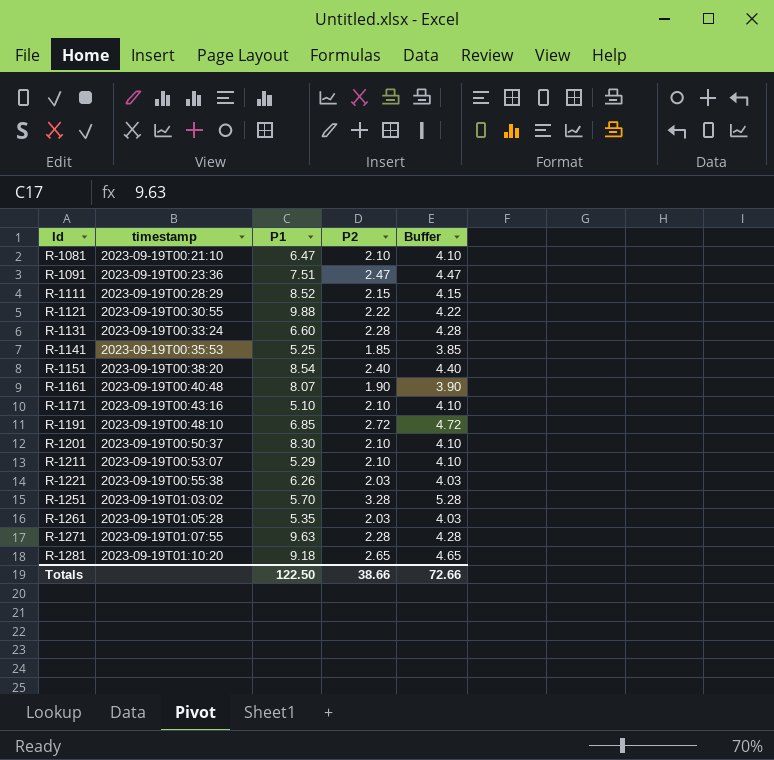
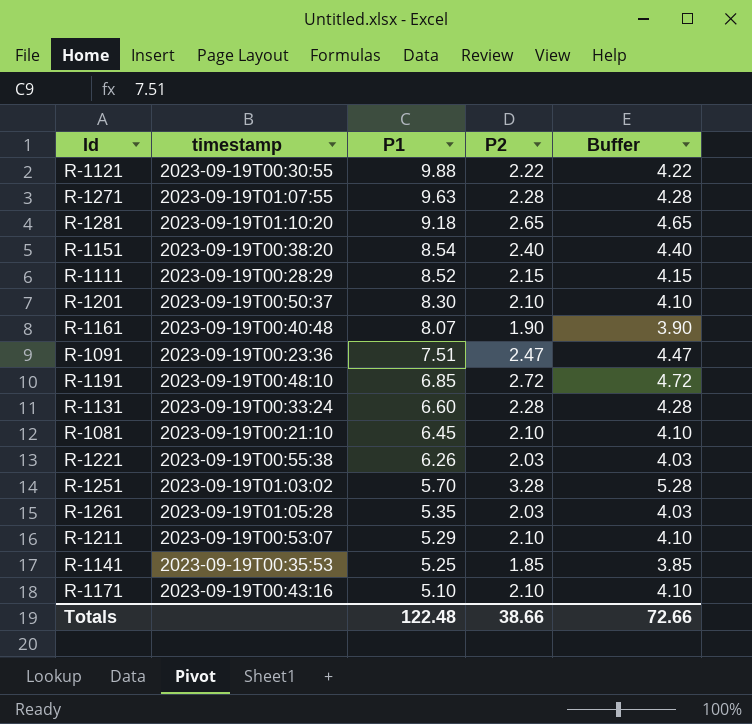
row order: Id ascending -> P1 descending
R-1081 | P1: 6.47 -> 6.45
Totals | P1: 122.50 -> 122.48

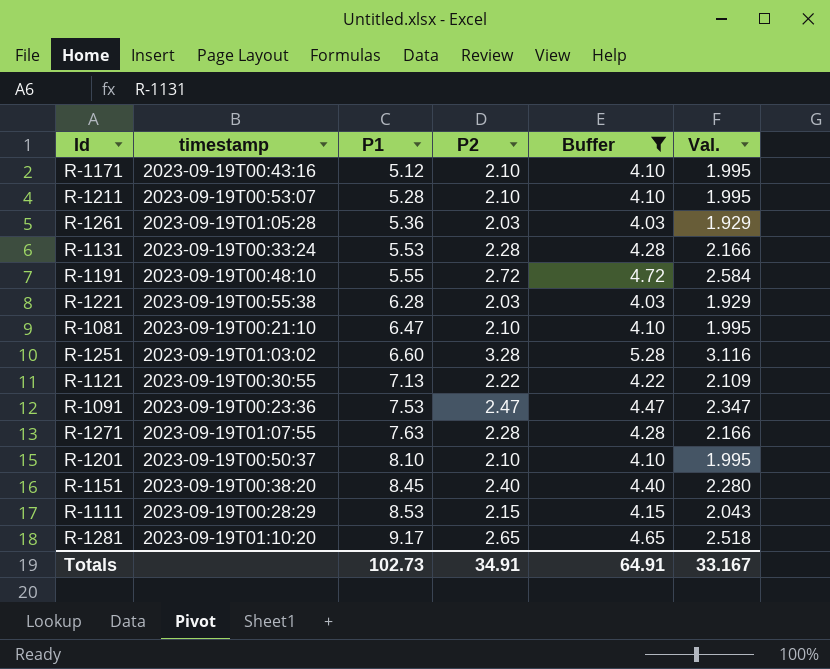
filter: none -> Buffer >= 4.03
row order: P1 descending -> P1 ascending
column Val. | formula: none -> [P2] * 0.95
R-1171 | P1: 5.10 -> 5.12
R-1211 | P1: 5.29 -> 5.28
R-1261 | P1: 5.35 -> 5.36
R-1131 | P1: 6.60 -> 5.53
R-1191 | P1: 6.85 -> 5.55
R-1221 | P1: 6.26 -> 6.28
R-1081 | P1: 6.45 -> 6.47
R-1251 | P1: 5.70 -> 6.60
R-1121 | P1: 9.88 -> 7.13
R-1091 | P1: 7.51 -> 7.53
R-1271 | P1: 9.63 -> 7.63
R-1201 | P1: 8.30 -> 8.10
R-1151 | P1: 8.54 -> 8.45
R-1111 | P1: 8.52 -> 8.53
R-1281 | P1: 9.18 -> 9.17
Totals | P1: 122.48 -> 102.73
Totals | P2: 38.66 -> 34.91
Totals | Buffer: 72.66 -> 64.91

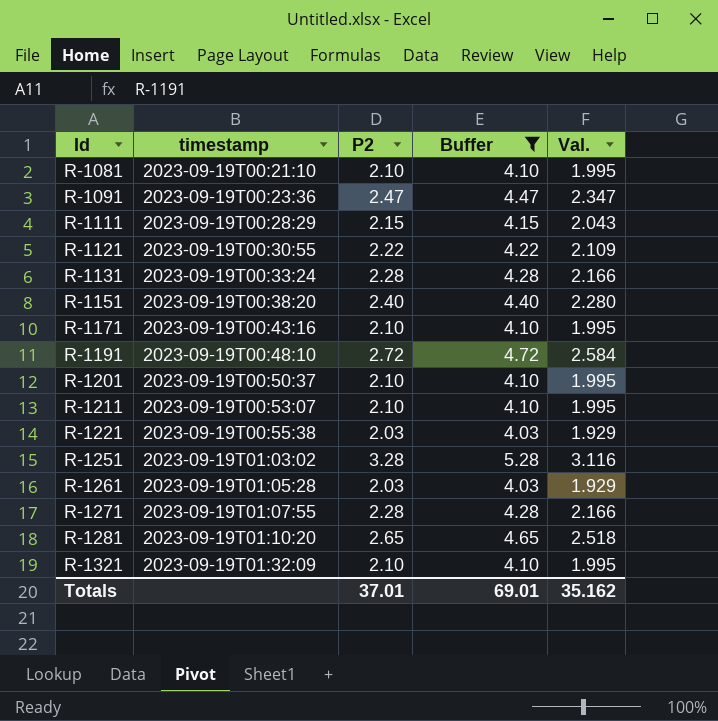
row order: P1 ascending -> Id ascending
column P1 | position: 3 -> none
row R-1321: none -> 2023-09-19T01:32:09 | 2.10 | 4.10 | 1.995
Totals | P2: 34.91 -> 37.01
Totals | Buffer: 64.91 -> 69.01
Totals | Val.: 33.167 -> 35.162

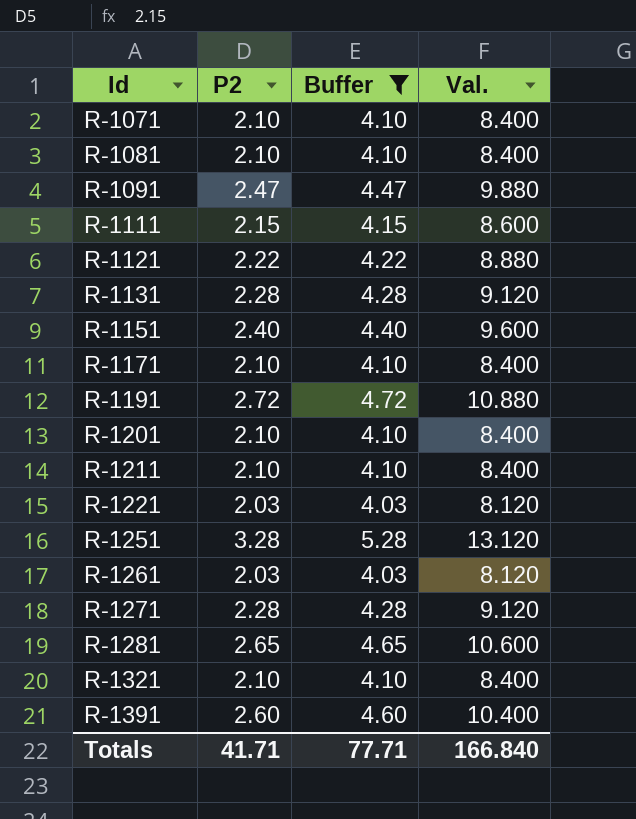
column timestamp | position: 2 -> none
column Val. | formula: [P2] * 0.95 -> [P2] * 4
row R-1071: none -> 2.10 | 4.10 | 8.400
row R-1391: none -> 2.60 | 4.60 | 10.400
Totals | P2: 37.01 -> 41.71
Totals | Buffer: 69.01 -> 77.71
Totals | Val.: 35.162 -> 166.840

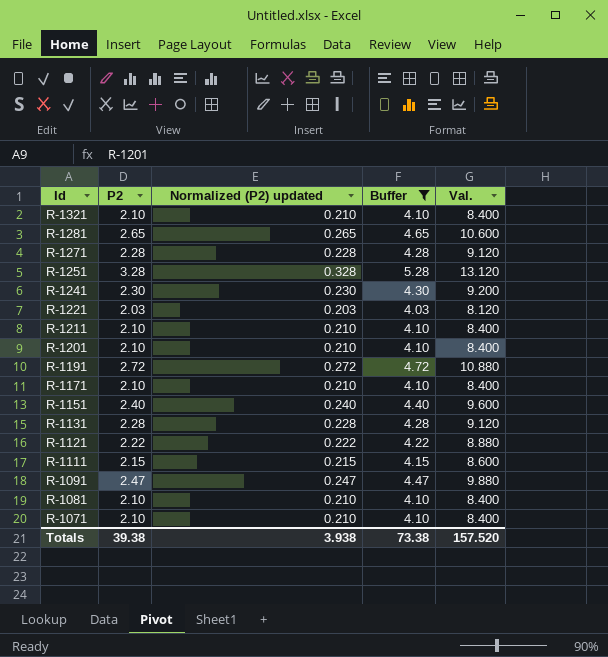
row order: Id ascending -> Id descending
column Normalized (P2) updated | formula: none -> [P2] * 0.1
row R-1261: 2.03 | 4.03 | 8.120 -> none
row R-1391: 2.60 | 4.60 | 10.400 -> none
row R-1241: none -> 2.30 | 0.230 | 4.30 | 9.200
Totals | P2: 41.71 -> 39.38
Totals | Buffer: 77.71 -> 73.38
Totals | Val.: 166.840 -> 157.520

